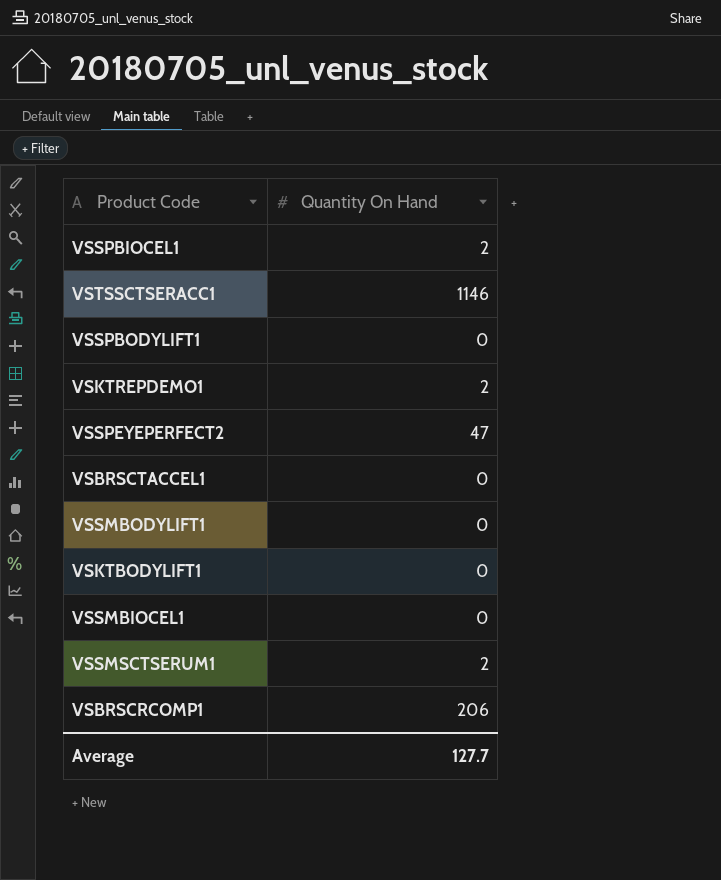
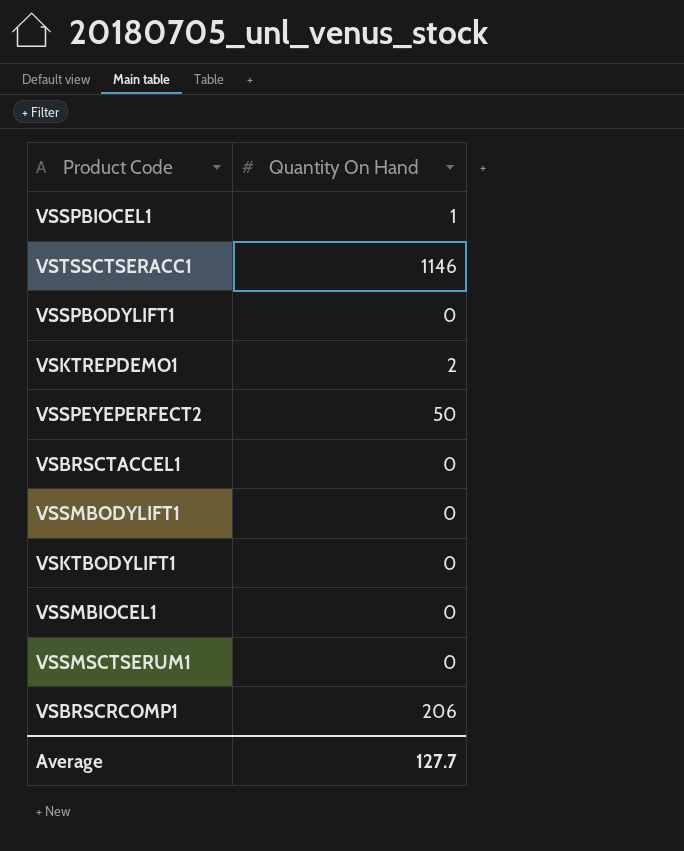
VSSPBIOCEL1 | Quantity On Hand: 2 -> 1
VSSPEYEPERFECT2 | Quantity On Hand: 47 -> 50
VSSMSCTSERUM1 | Quantity On Hand: 2 -> 0

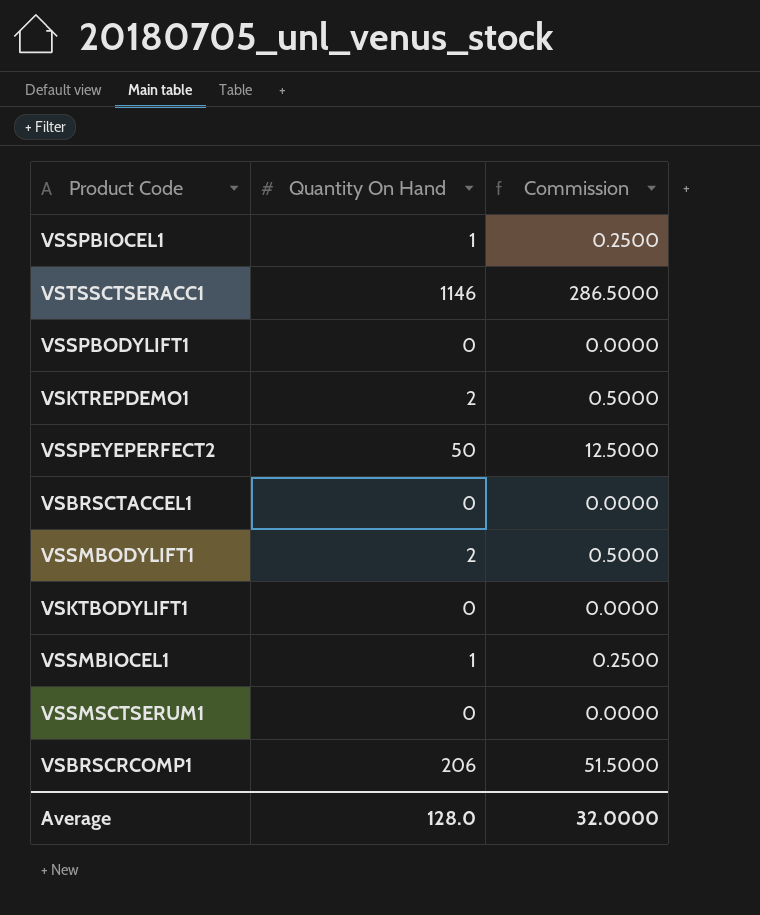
column Commission | formula: none -> [Quantity On Hand] * 0.25
VSSMBODYLIFT1 | Quantity On Hand: 0 -> 2
VSSMBIOCEL1 | Quantity On Hand: 0 -> 1
Average | Quantity On Hand: 127.7 -> 128.0

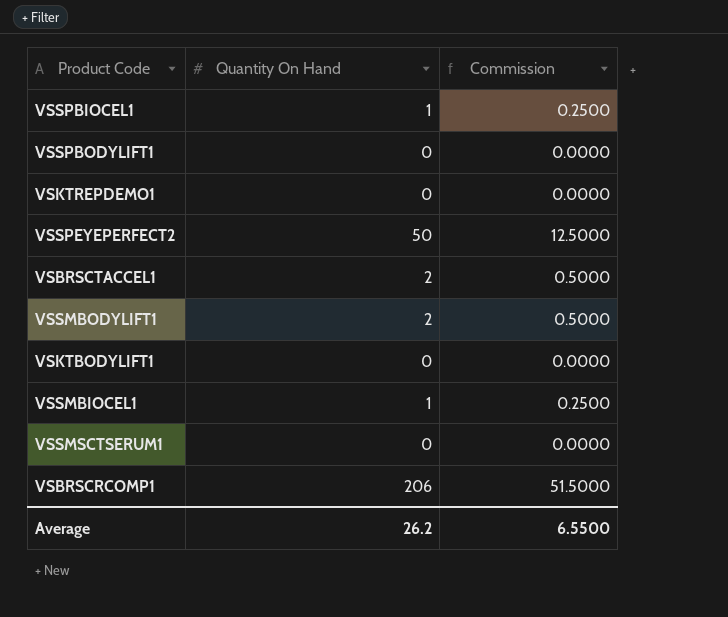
row VSTSSCTSERACC1: 1146 | 286.5000 -> none
VSKTREPDEMO1 | Quantity On Hand: 2 -> 0
VSKTREPDEMO1 | Commission: 0.5000 -> 0.0000
VSBRSCTACCEL1 | Quantity On Hand: 0 -> 2
VSBRSCTACCEL1 | Commission: 0.0000 -> 0.5000
Average | Quantity On Hand: 128.0 -> 26.2
Average | Commission: 32.0000 -> 6.5500

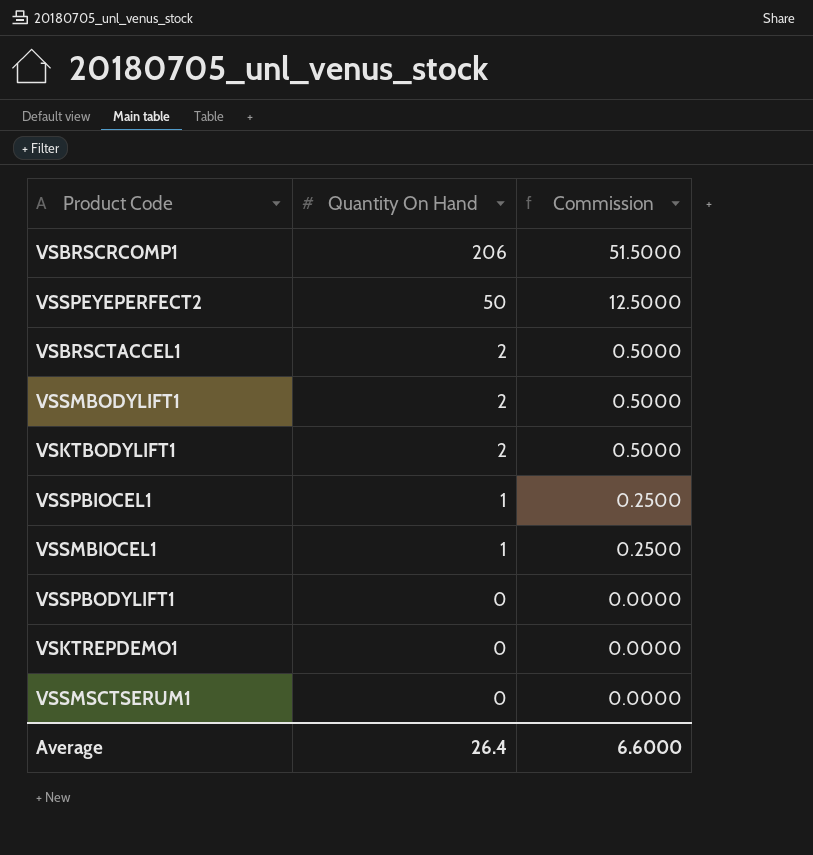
row order: none -> Quantity On Hand descending
VSKTBODYLIFT1 | Quantity On Hand: 0 -> 2
VSKTBODYLIFT1 | Commission: 0.0000 -> 0.5000
Average | Quantity On Hand: 26.2 -> 26.4
Average | Commission: 6.5500 -> 6.6000

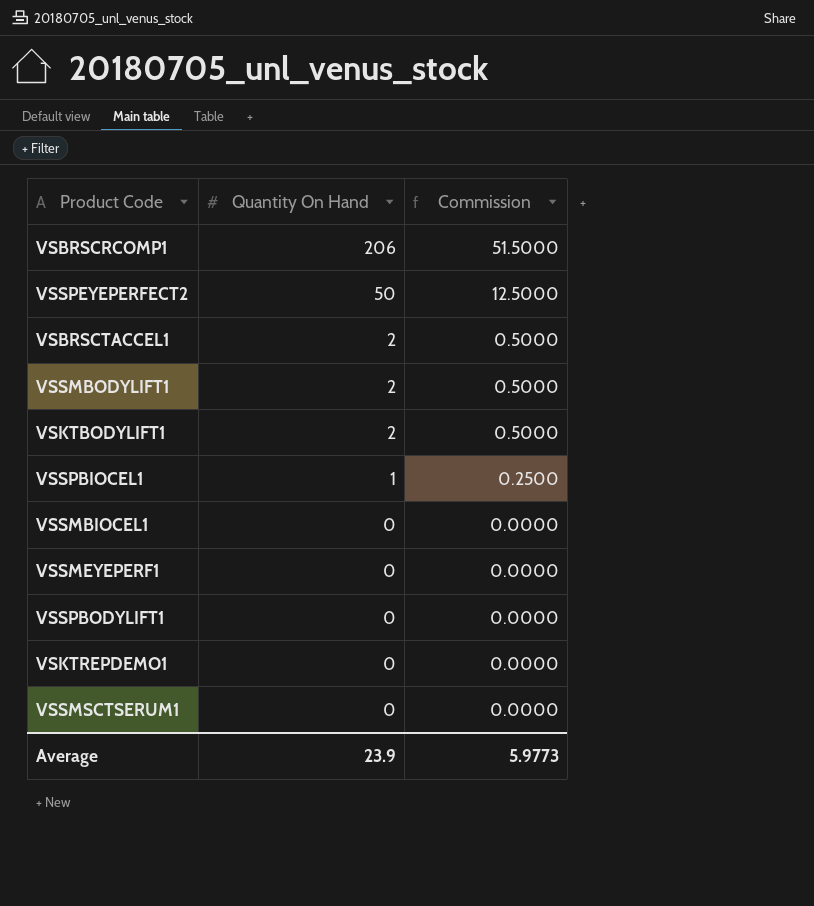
VSSMBIOCEL1 | Quantity On Hand: 1 -> 0
VSSMBIOCEL1 | Commission: 0.2500 -> 0.0000
row VSSMEYEPERF1: none -> 0 | 0.0000
Average | Quantity On Hand: 26.4 -> 23.9
Average | Commission: 6.6000 -> 5.9773

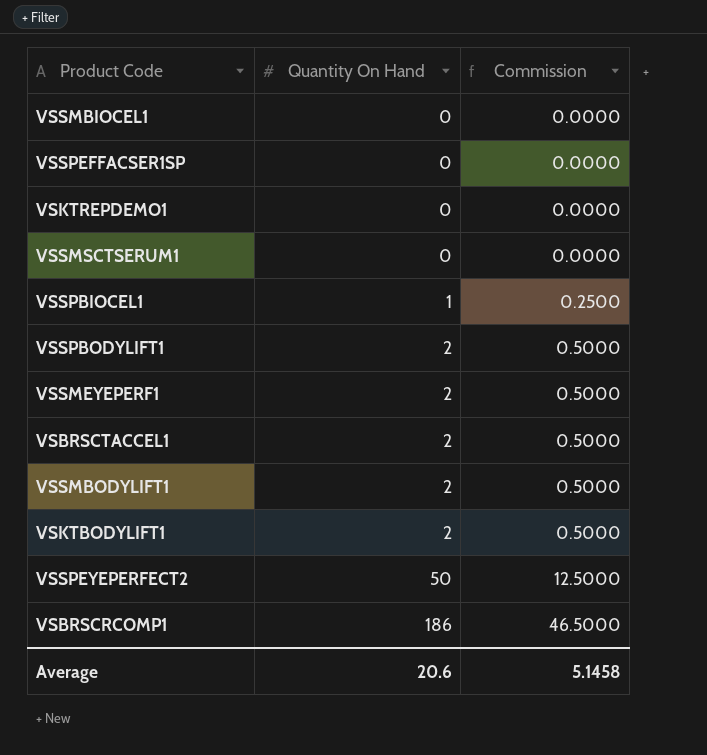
row order: Quantity On Hand descending -> Quantity On Hand ascending
row VSSPEFFACSER1SP: none -> 0 | 0.0000
VSSPBODYLIFT1 | Quantity On Hand: 0 -> 2
VSSPBODYLIFT1 | Commission: 0.0000 -> 0.5000
VSSMEYEPERF1 | Quantity On Hand: 0 -> 2
VSSMEYEPERF1 | Commission: 0.0000 -> 0.5000
VSBRSCRCOMP1 | Quantity On Hand: 206 -> 186
VSBRSCRCOMP1 | Commission: 51.5000 -> 46.5000
Average | Quantity On Hand: 23.9 -> 20.6
Average | Commission: 5.9773 -> 5.1458

